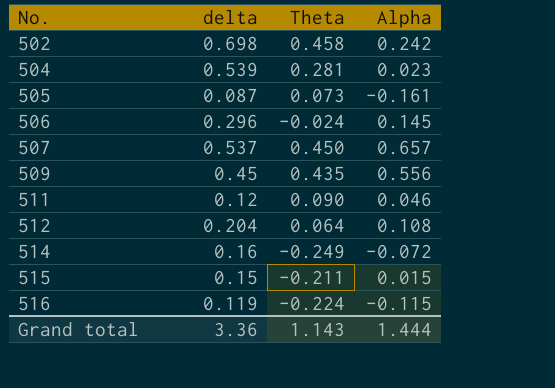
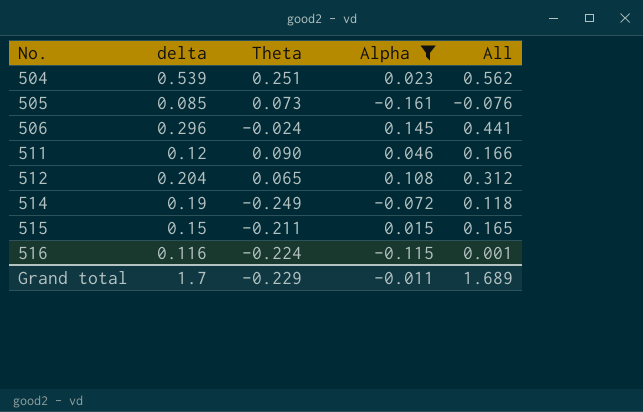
filter: none -> Alpha <= 0.145
column All | formula: none -> [delta] + [Alpha]
504 | Theta: 0.281 -> 0.251
505 | delta: 0.087 -> 0.085
512 | Theta: 0.064 -> 0.065
514 | delta: 0.16 -> 0.19
516 | delta: 0.119 -> 0.116
Grand total | delta: 3.36 -> 1.7
Grand total | Theta: 1.143 -> -0.229
Grand total | Alpha: 1.444 -> -0.011

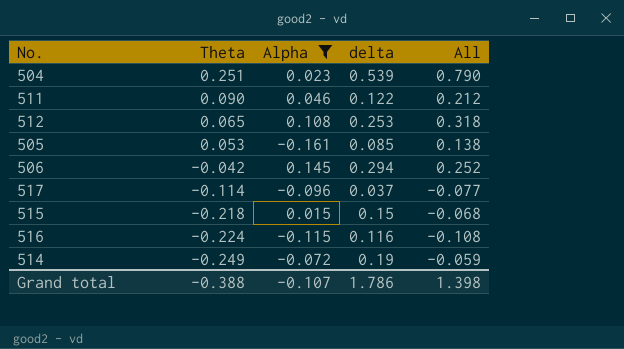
row order: No. ascending -> Theta descending
column delta | position: 2 -> 4
column All | formula: [delta] + [Alpha] -> [Theta] + [delta]
511 | delta: 0.12 -> 0.122
512 | delta: 0.204 -> 0.253
505 | Theta: 0.073 -> 0.053
506 | Theta: -0.024 -> -0.042
506 | delta: 0.296 -> 0.294
row 517: none -> -0.114 | -0.096 | 0.037 | -0.077
515 | Theta: -0.211 -> -0.218
Grand total | Theta: -0.229 -> -0.388
Grand total | Alpha: -0.011 -> -0.107
Grand total | delta: 1.7 -> 1.786
Grand total | All: 1.689 -> 1.398

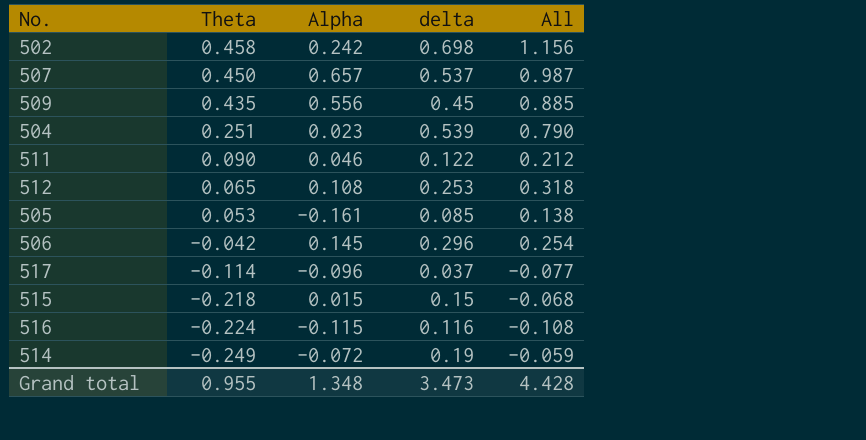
filter: Alpha <= 0.145 -> none
506 | delta: 0.294 -> 0.296
506 | All: 0.252 -> 0.254
Grand total | Theta: -0.388 -> 0.955
Grand total | Alpha: -0.107 -> 1.348
Grand total | delta: 1.786 -> 3.473
Grand total | All: 1.398 -> 4.428

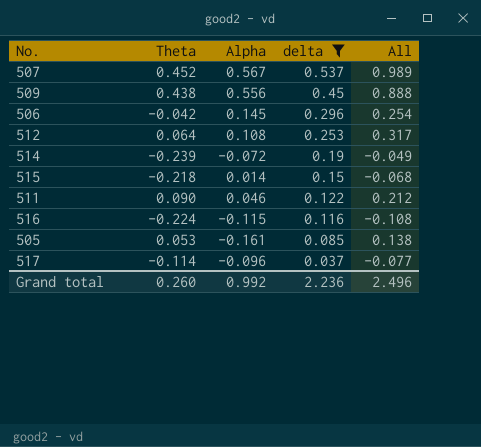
filter: none -> delta <= 0.537
row order: Theta descending -> delta descending
507 | Theta: 0.450 -> 0.452
507 | Alpha: 0.657 -> 0.567
507 | All: 0.987 -> 0.989
509 | Theta: 0.435 -> 0.438
509 | All: 0.885 -> 0.888
512 | Theta: 0.065 -> 0.064
512 | All: 0.318 -> 0.317
514 | Theta: -0.249 -> -0.239
514 | All: -0.059 -> -0.049
515 | Alpha: 0.015 -> 0.014
Grand total | Theta: 0.955 -> 0.260
Grand total | Alpha: 1.348 -> 0.992
Grand total | delta: 3.473 -> 2.236
Grand total | All: 4.428 -> 2.496

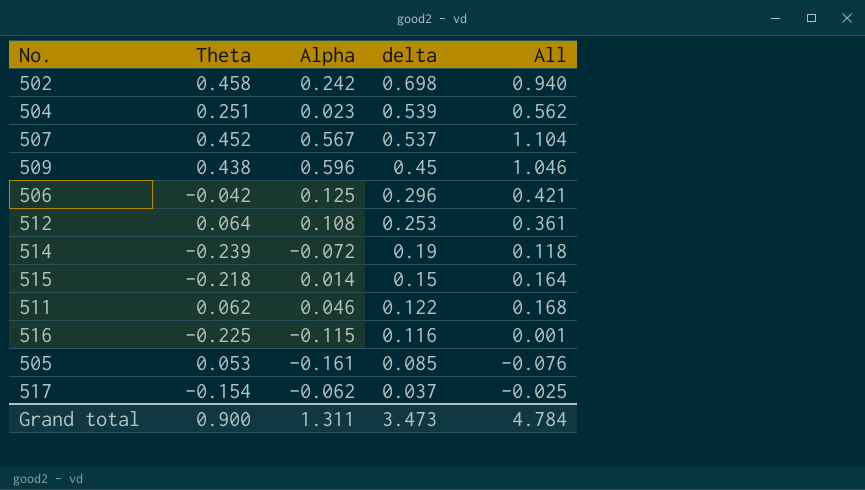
filter: delta <= 0.537 -> none
column All | formula: [Theta] + [delta] -> [Alpha] + [delta]
509 | Alpha: 0.556 -> 0.596
506 | Alpha: 0.145 -> 0.125
511 | Theta: 0.090 -> 0.062
516 | Theta: -0.224 -> -0.225
517 | Theta: -0.114 -> -0.154
517 | Alpha: -0.096 -> -0.062
Grand total | Theta: 0.260 -> 0.900
Grand total | Alpha: 0.992 -> 1.311
Grand total | delta: 2.236 -> 3.473
Grand total | All: 2.496 -> 4.784

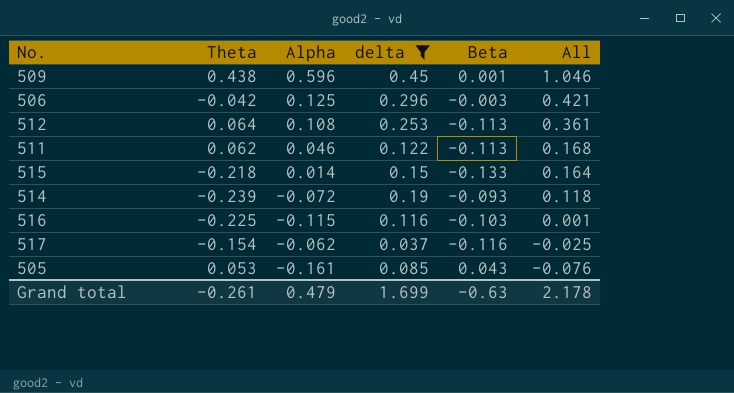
filter: none -> delta <= 0.45
row order: delta descending -> All descending
column Beta | position: none -> 5
Grand total | Theta: 0.900 -> -0.261
Grand total | Alpha: 1.311 -> 0.479
Grand total | delta: 3.473 -> 1.699
Grand total | All: 4.784 -> 2.178

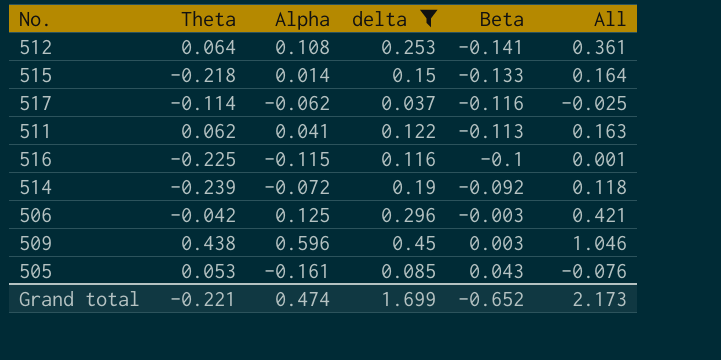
row order: All descending -> Beta ascending
512 | Beta: -0.113 -> -0.141
517 | Theta: -0.154 -> -0.114
511 | Alpha: 0.046 -> 0.041
511 | All: 0.168 -> 0.163
516 | Beta: -0.103 -> -0.1
514 | Beta: -0.093 -> -0.092
509 | Beta: 0.001 -> 0.003
Grand total | Theta: -0.261 -> -0.221
Grand total | Alpha: 0.479 -> 0.474
Grand total | Beta: -0.63 -> -0.652
Grand total | All: 2.178 -> 2.173

